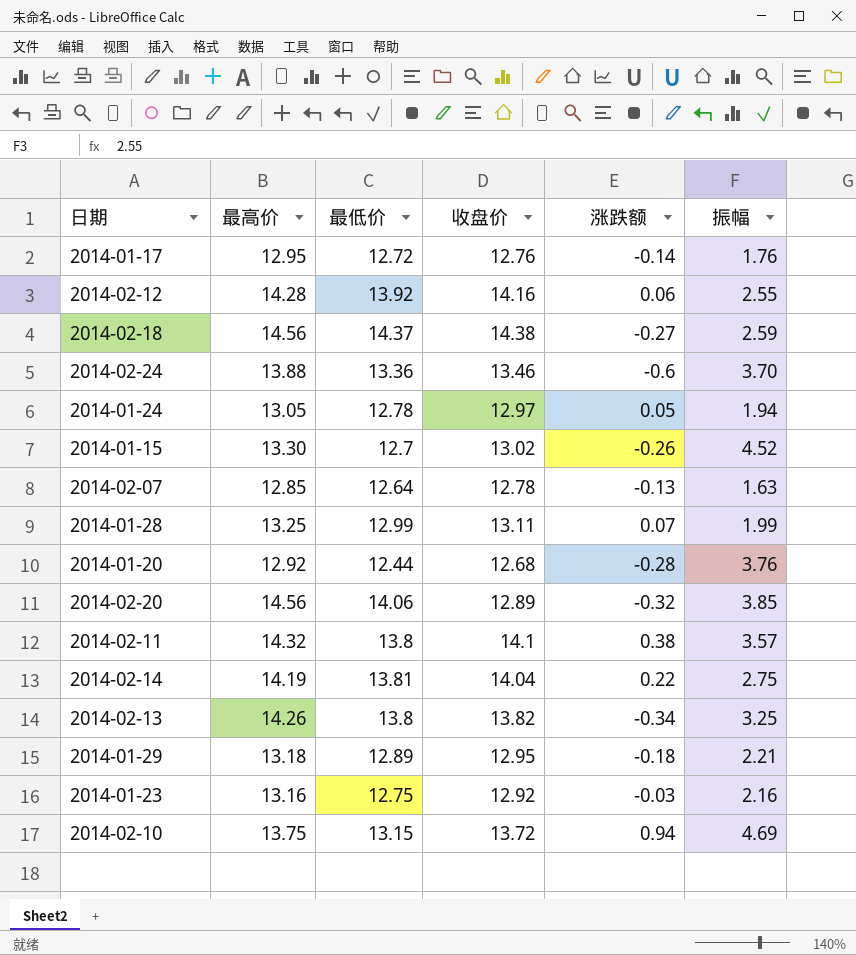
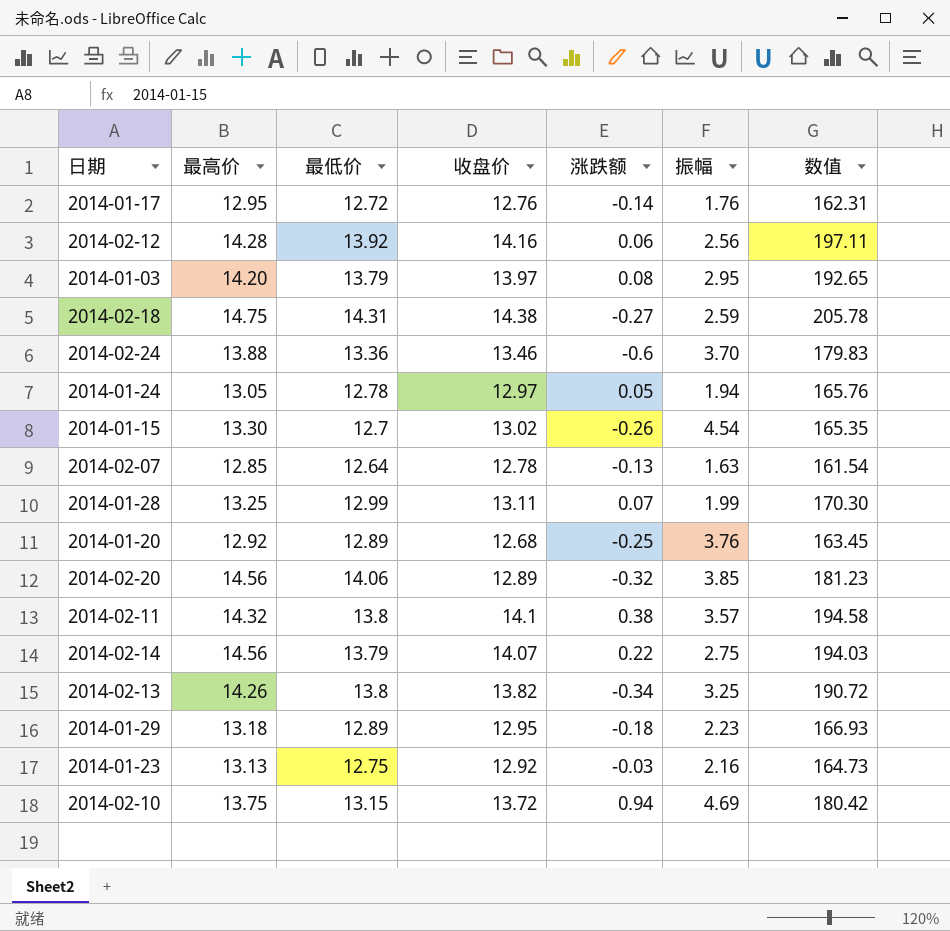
column 数值 | formula: none -> [最低价] * [收盘价]
2014-02-12 | 振幅: 2.55 -> 2.56
row 2014-01-03: none -> 14.20 | 13.79 | 13.97 | 0.08 | 2.95 | 192.65
2014-02-18 | 最高价: 14.56 -> 14.75
2014-02-18 | 最低价: 14.37 -> 14.31
2014-01-15 | 振幅: 4.52 -> 4.54
2014-01-20 | 最低价: 12.44 -> 12.89
2014-01-20 | 涨跌额: -0.28 -> -0.25
2014-02-14 | 最高价: 14.19 -> 14.56
2014-02-14 | 最低价: 13.81 -> 13.79
2014-02-14 | 收盘价: 14.04 -> 14.07
2014-01-29 | 振幅: 2.21 -> 2.23
2014-01-23 | 最高价: 13.16 -> 13.13

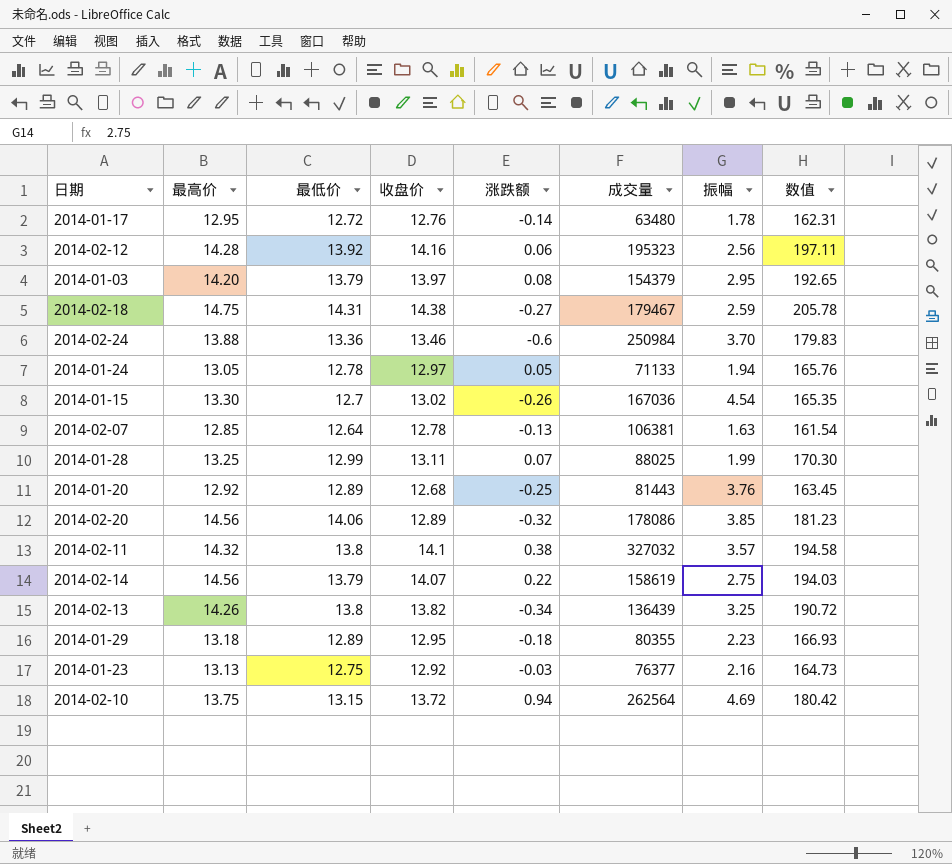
column 成交量 | position: none -> 6
2014-01-17 | 振幅: 1.76 -> 1.78

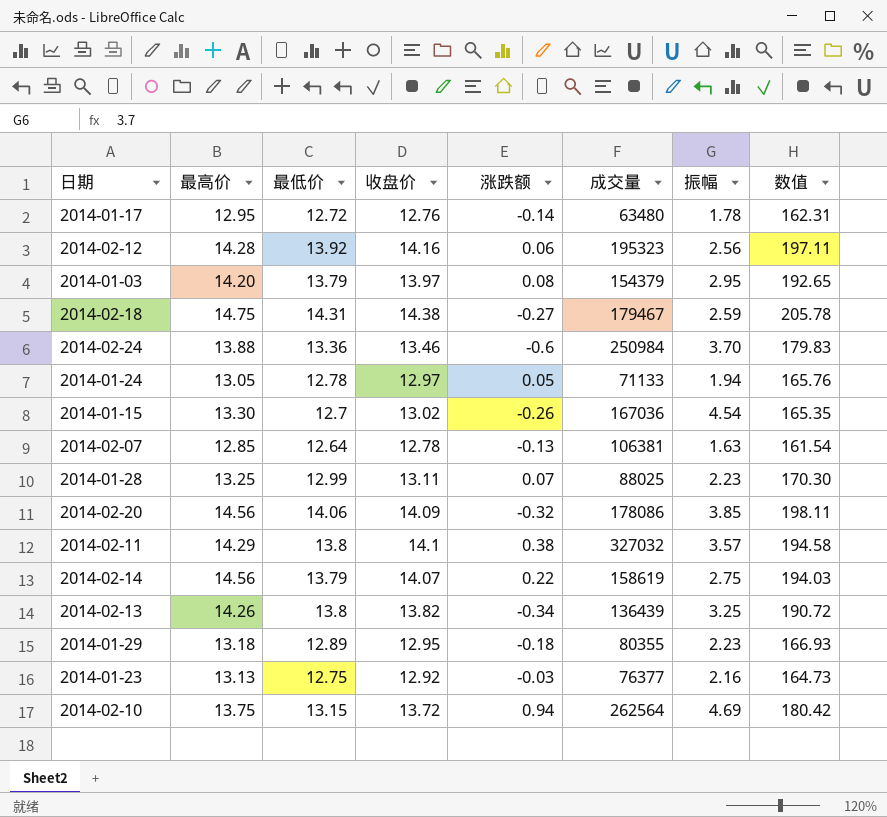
row 2014-01-20: 12.92 | 12.89 | 12.68 | -0.25 | 81443 | 3.76 | 163.45 -> none
2014-01-28 | 振幅: 1.99 -> 2.23
2014-02-20 | 收盘价: 12.89 -> 14.09
2014-02-20 | 数值: 181.23 -> 198.11
2014-02-11 | 最高价: 14.32 -> 14.29

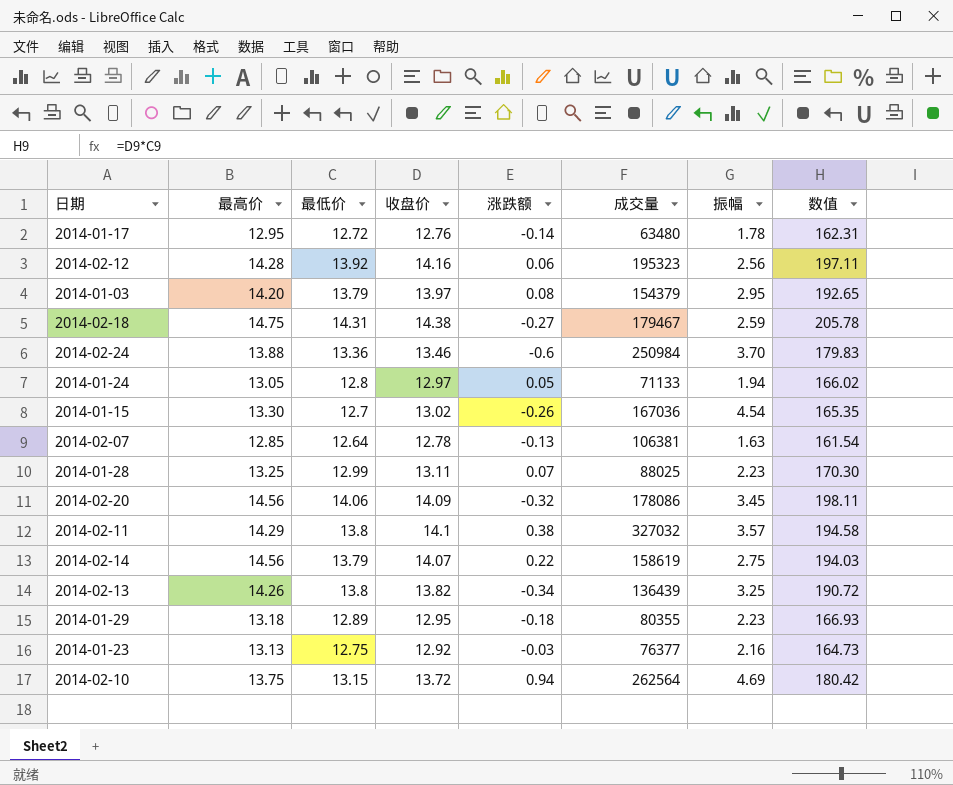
2014-01-24 | 最低价: 12.78 -> 12.8
2014-01-24 | 数值: 165.76 -> 166.02
2014-02-20 | 振幅: 3.85 -> 3.45

